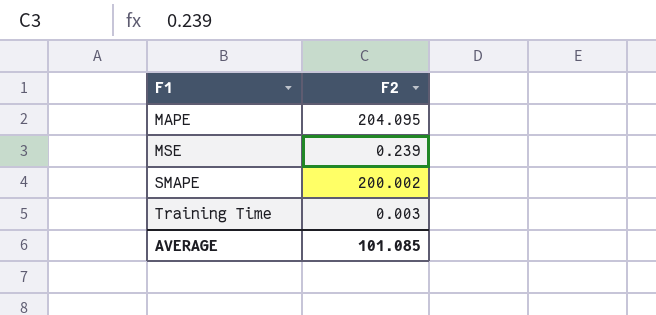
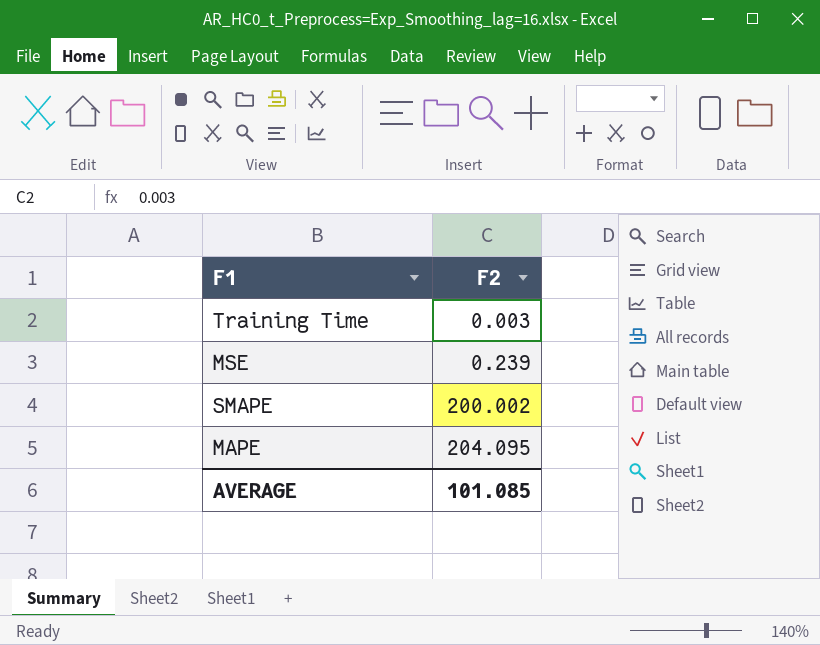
row order: F1 ascending -> F2 ascending

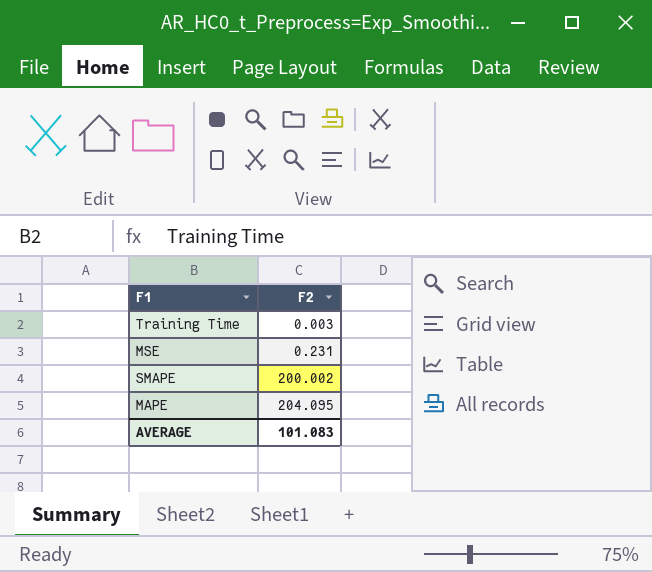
MSE | F2: 0.239 -> 0.231
AVERAGE | F2: 101.085 -> 101.083

